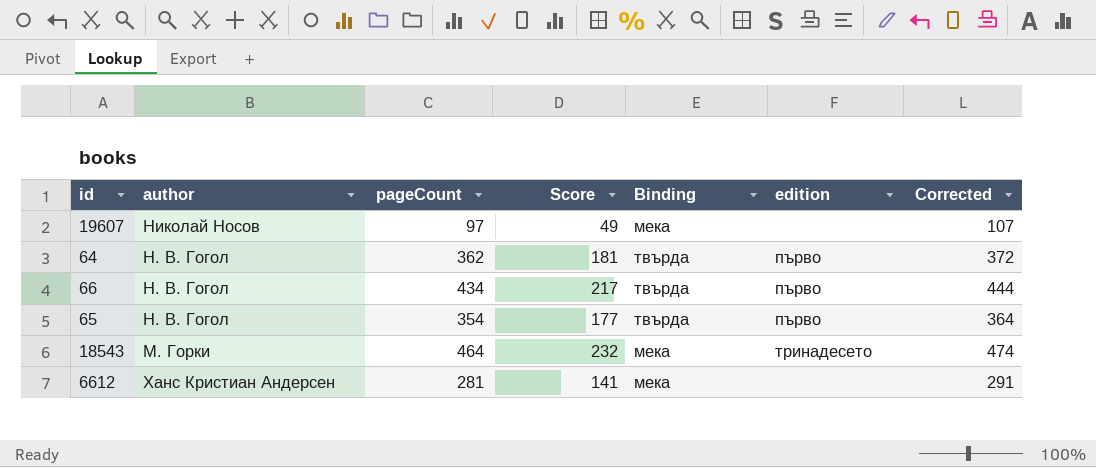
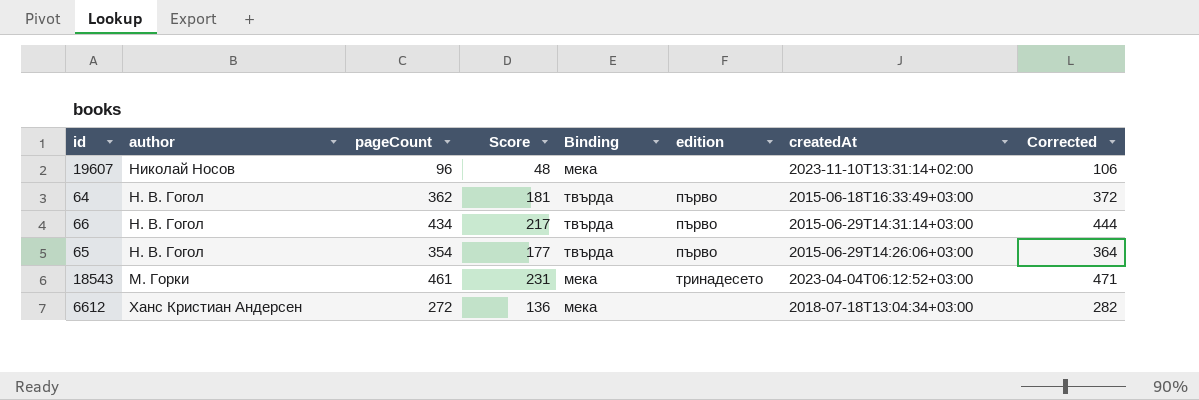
column createdAt | position: none -> 7
19607 | pageCount: 97 -> 96
19607 | Score: 49 -> 48
19607 | Corrected: 107 -> 106
18543 | pageCount: 464 -> 461
18543 | Score: 232 -> 231
18543 | Corrected: 474 -> 471
6612 | pageCount: 281 -> 272
6612 | Score: 141 -> 136
6612 | Corrected: 291 -> 282

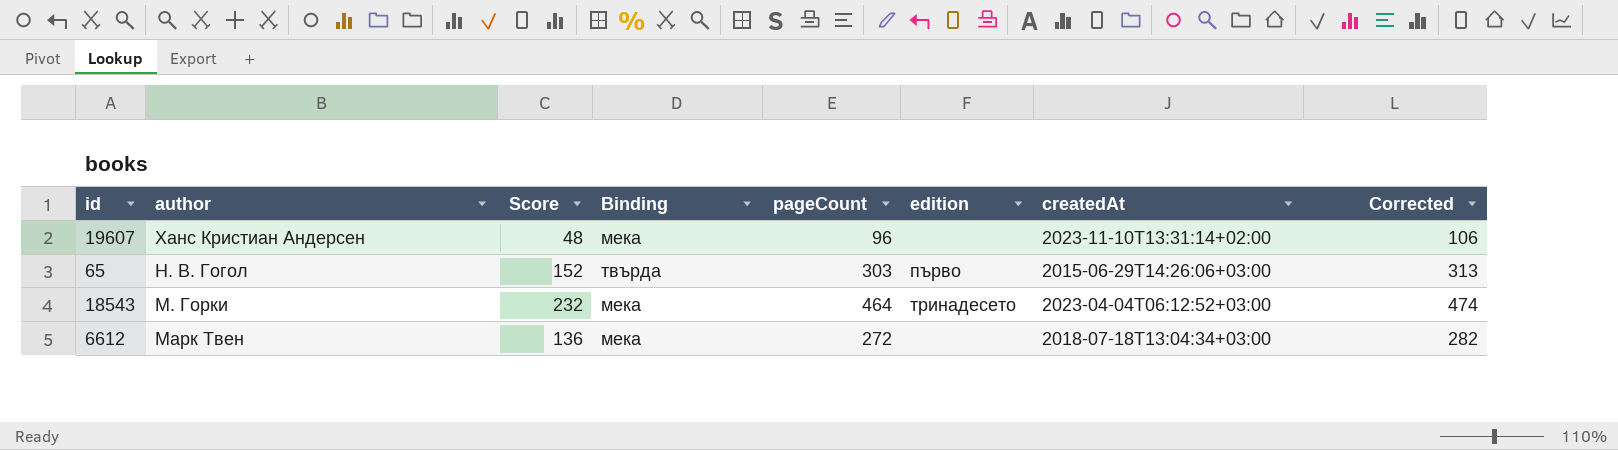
column pageCount | position: 3 -> 5
row 64: Н. В. Гогол | 362 | 181 | твърда | първо | 2015-06-18T16:33:49+03:00 | 372 -> none
row 66: Н. В. Гогол | 434 | 217 | твърда | първо | 2015-06-29T14:31:14+03:00 | 444 -> none
19607 | author: Николай Носов -> Ханс Кристиан Андерсен
65 | Score: 177 -> 152
65 | pageCount: 354 -> 303
65 | Corrected: 364 -> 313
18543 | Score: 231 -> 232
18543 | pageCount: 461 -> 464
18543 | Corrected: 471 -> 474
6612 | author: Ханс Кристиан Андерсен -> Марк Твен

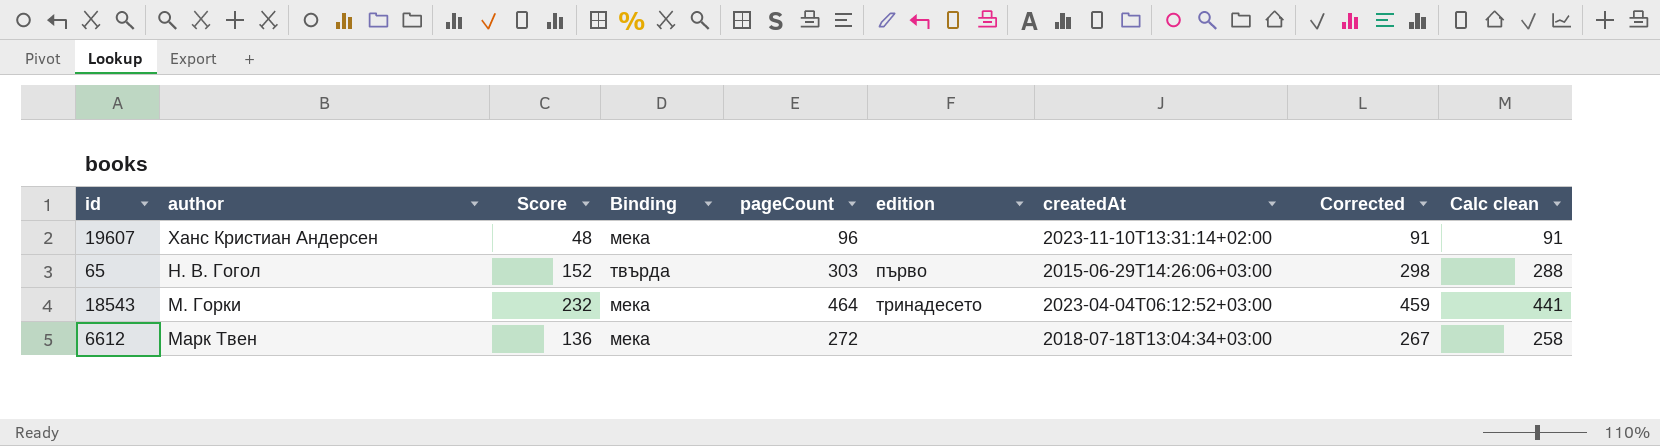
column Corrected | formula: [pageCount] + 10 -> [pageCount] - 5
column Calc clean | formula: none -> [pageCount] * 0.95

